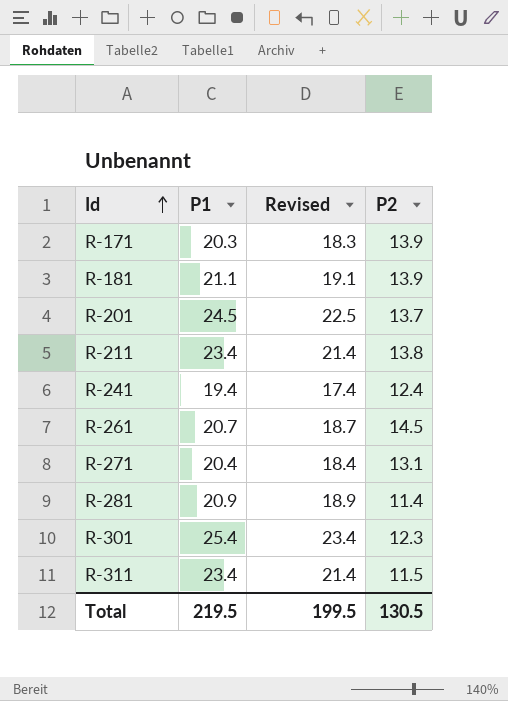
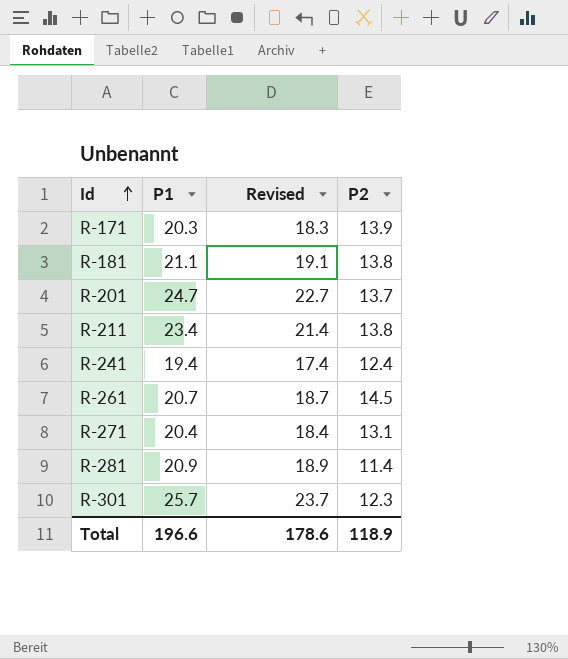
row R-311: 23.4 | 21.4 | 11.5 -> none
R-181 | P2: 13.9 -> 13.8
R-201 | P1: 24.5 -> 24.7
R-201 | Revised: 22.5 -> 22.7
R-301 | P1: 25.4 -> 25.7
R-301 | Revised: 23.4 -> 23.7
Total | P1: 219.5 -> 196.6
Total | Revised: 199.5 -> 178.6
Total | P2: 130.5 -> 118.9

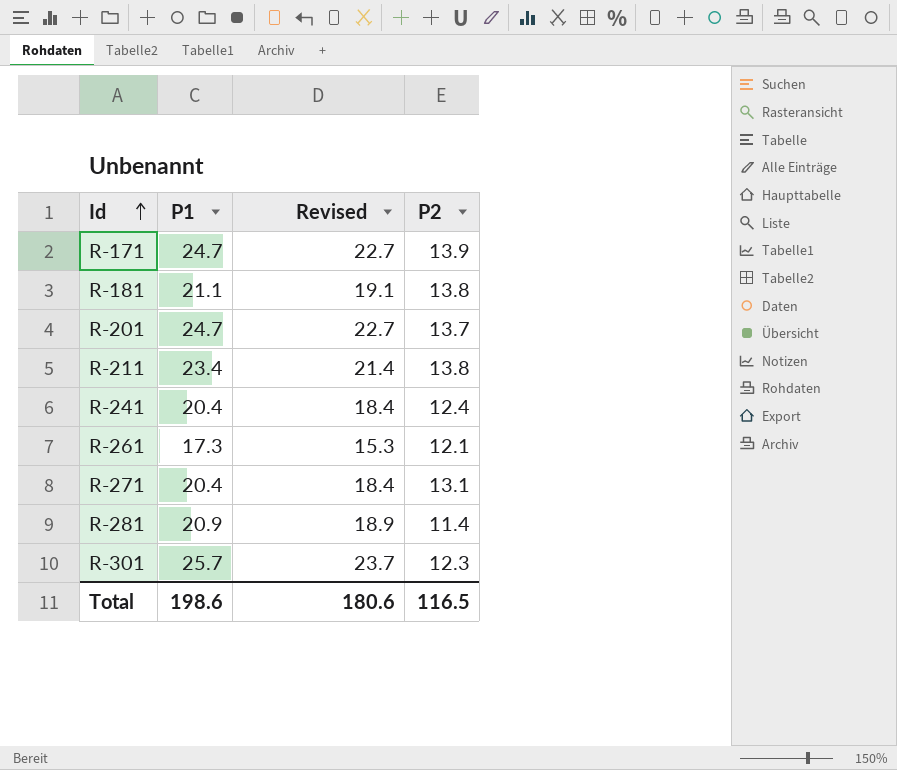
R-171 | P1: 20.3 -> 24.7
R-171 | Revised: 18.3 -> 22.7
R-241 | P1: 19.4 -> 20.4
R-241 | Revised: 17.4 -> 18.4
R-261 | P1: 20.7 -> 17.3
R-261 | Revised: 18.7 -> 15.3
R-261 | P2: 14.5 -> 12.1
Total | P1: 196.6 -> 198.6
Total | Revised: 178.6 -> 180.6
Total | P2: 118.9 -> 116.5

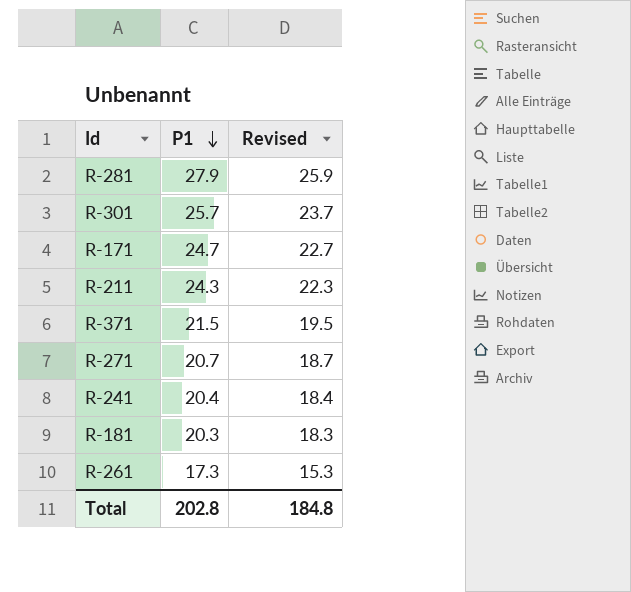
row order: Id ascending -> P1 descending
column P2 | position: 4 -> none
row R-201: 24.7 | 22.7 | 13.7 -> none
R-281 | P1: 20.9 -> 27.9
R-281 | Revised: 18.9 -> 25.9
R-211 | P1: 23.4 -> 24.3
R-211 | Revised: 21.4 -> 22.3
row R-371: none -> 21.5 | 19.5
R-271 | P1: 20.4 -> 20.7
R-271 | Revised: 18.4 -> 18.7
R-181 | P1: 21.1 -> 20.3
R-181 | Revised: 19.1 -> 18.3
Total | P1: 198.6 -> 202.8
Total | Revised: 180.6 -> 184.8

